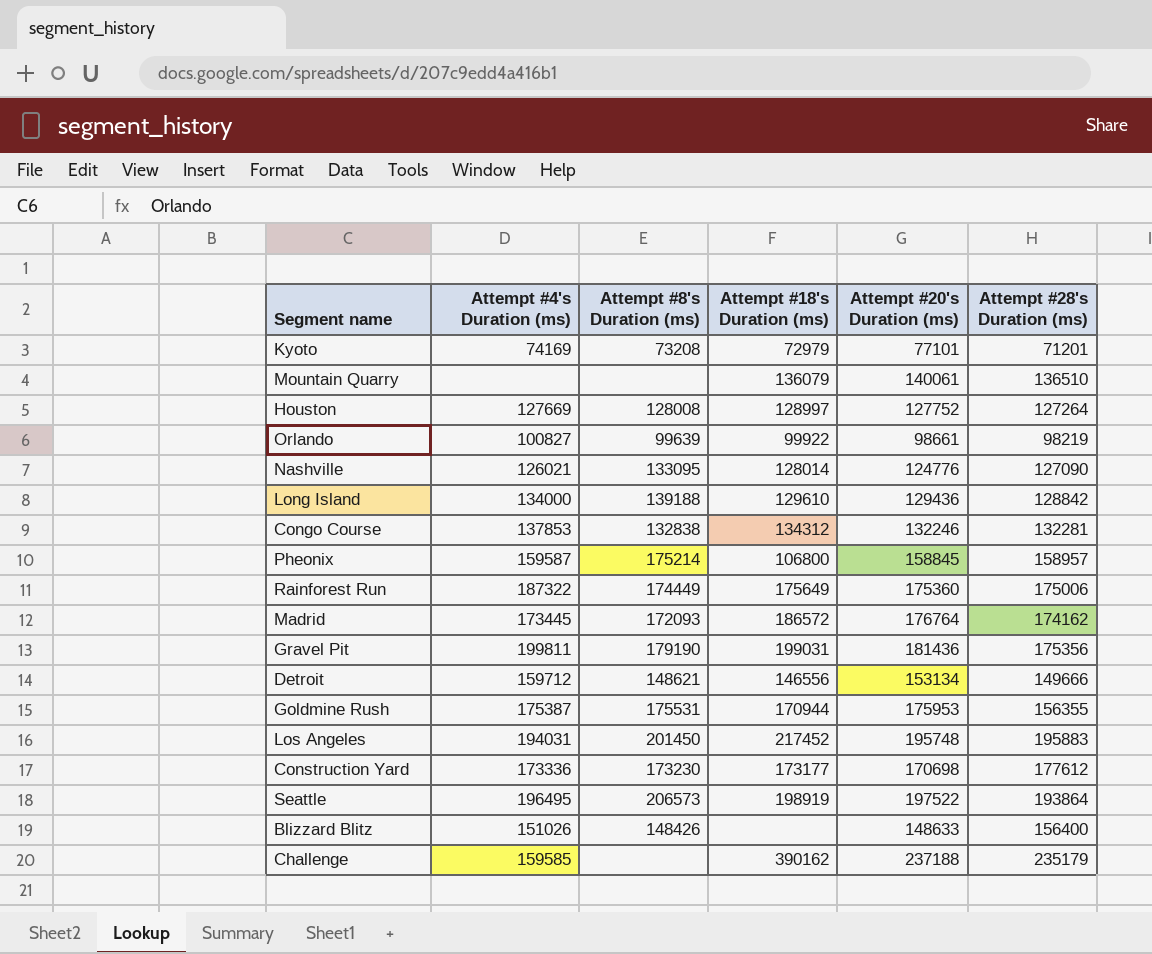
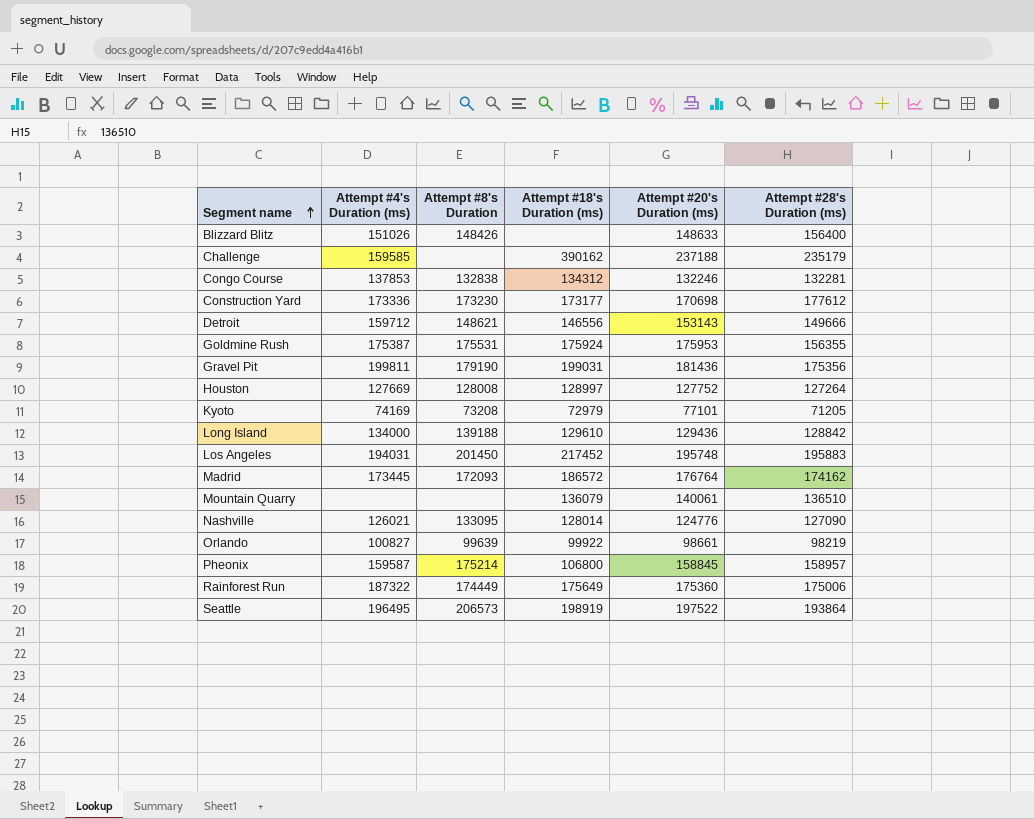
row order: none -> Segment name ascending
column name: Attempt #8's Duration (ms) -> Attempt #8's Duration
Detroit | Attempt #20's Duration (ms): 153134 -> 153143
Goldmine Rush | Attempt #18's Duration (ms): 170944 -> 175924
Kyoto | Attempt #28's Duration (ms): 71201 -> 71205

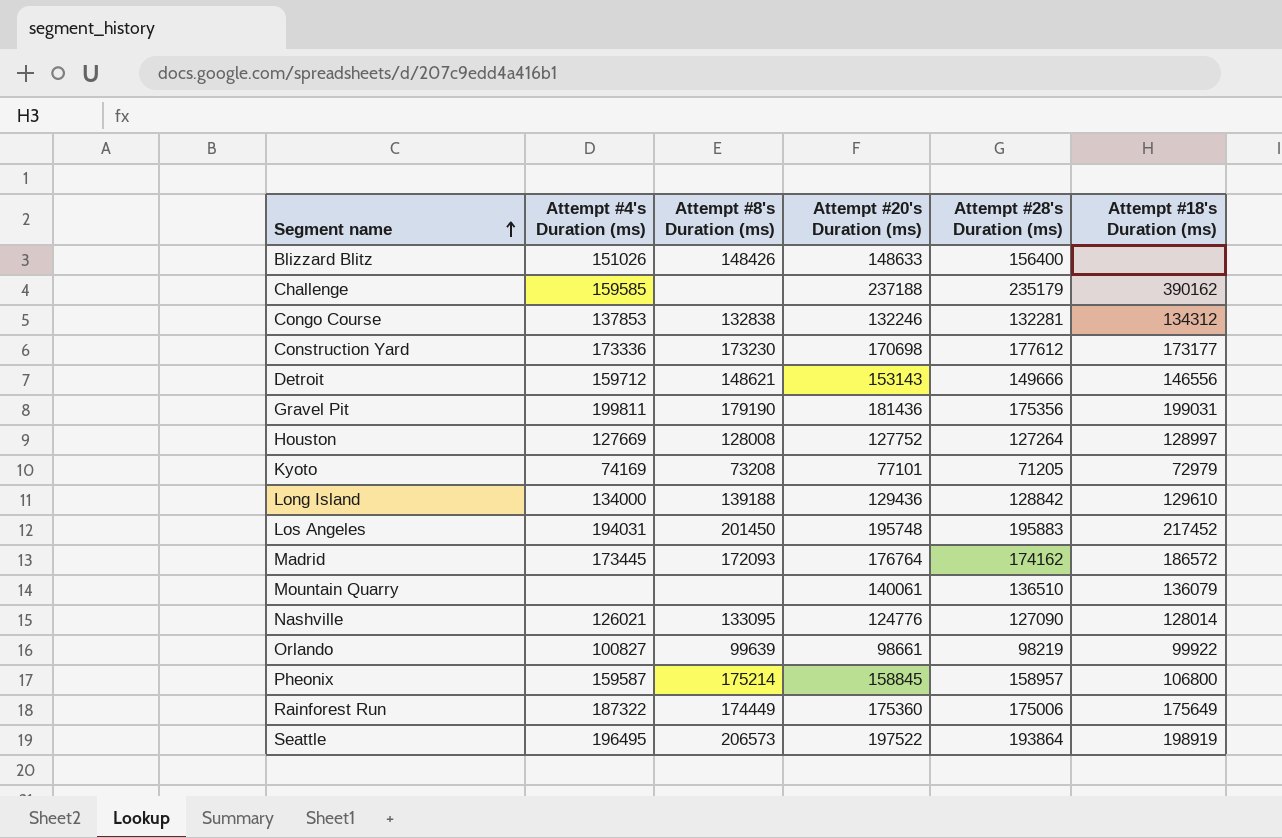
column name: Attempt #8's Duration -> Attempt #8's Duration (ms)
column Attempt #18's Duration (ms) | position: 4 -> 6
row Goldmine Rush: 175387 | 175531 | 175924 | 175953 | 156355 -> none

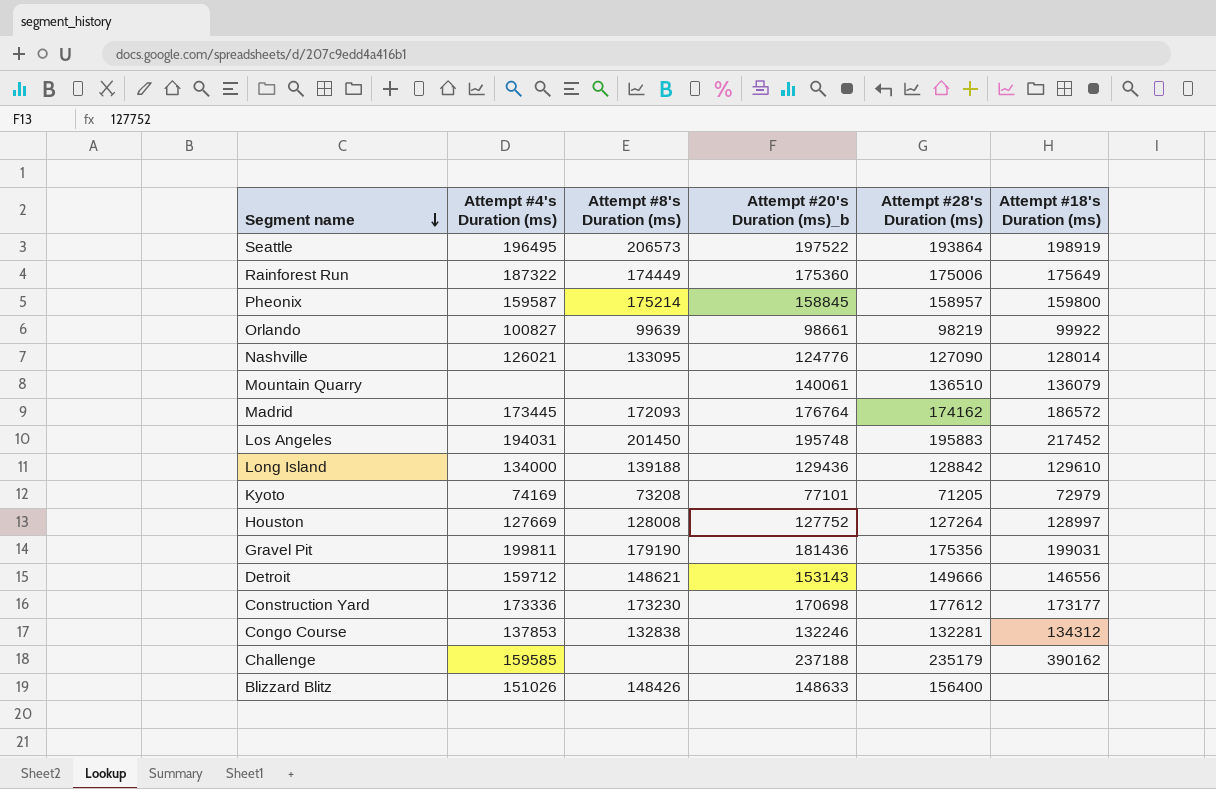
row order: Segment name ascending -> Segment name descending
column name: Attempt #20's Duration (ms) -> Attempt #20's Duration (ms)_b
Pheonix | Attempt #18's Duration (ms): 106800 -> 159800

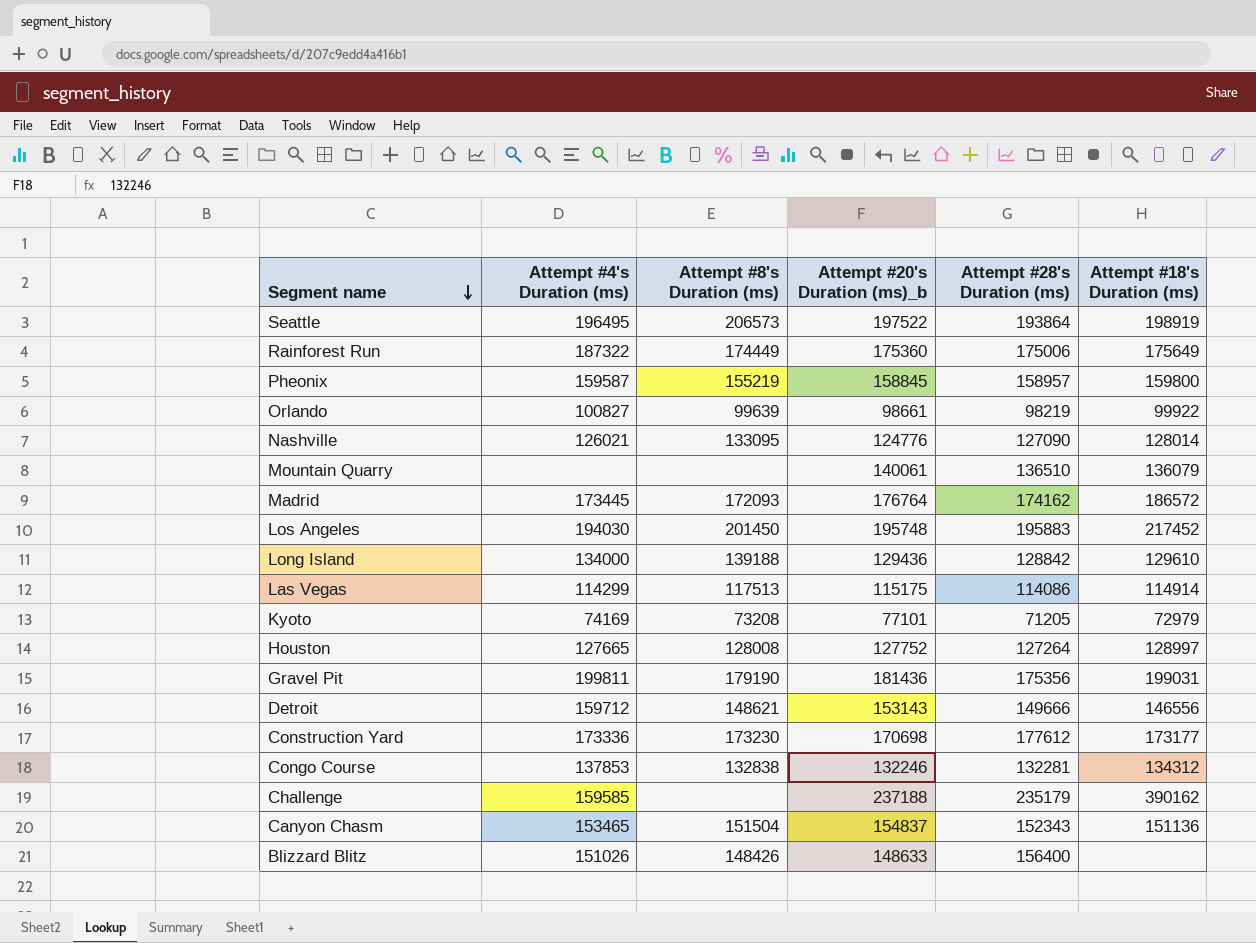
Pheonix | Attempt #8's Duration (ms): 175214 -> 155219
Los Angeles | Attempt #4's Duration (ms): 194031 -> 194030
row Las Vegas: none -> 114299 | 117513 | 115175 | 114086 | 114914
Houston | Attempt #4's Duration (ms): 127669 -> 127665
row Canyon Chasm: none -> 153465 | 151504 | 154837 | 152343 | 151136

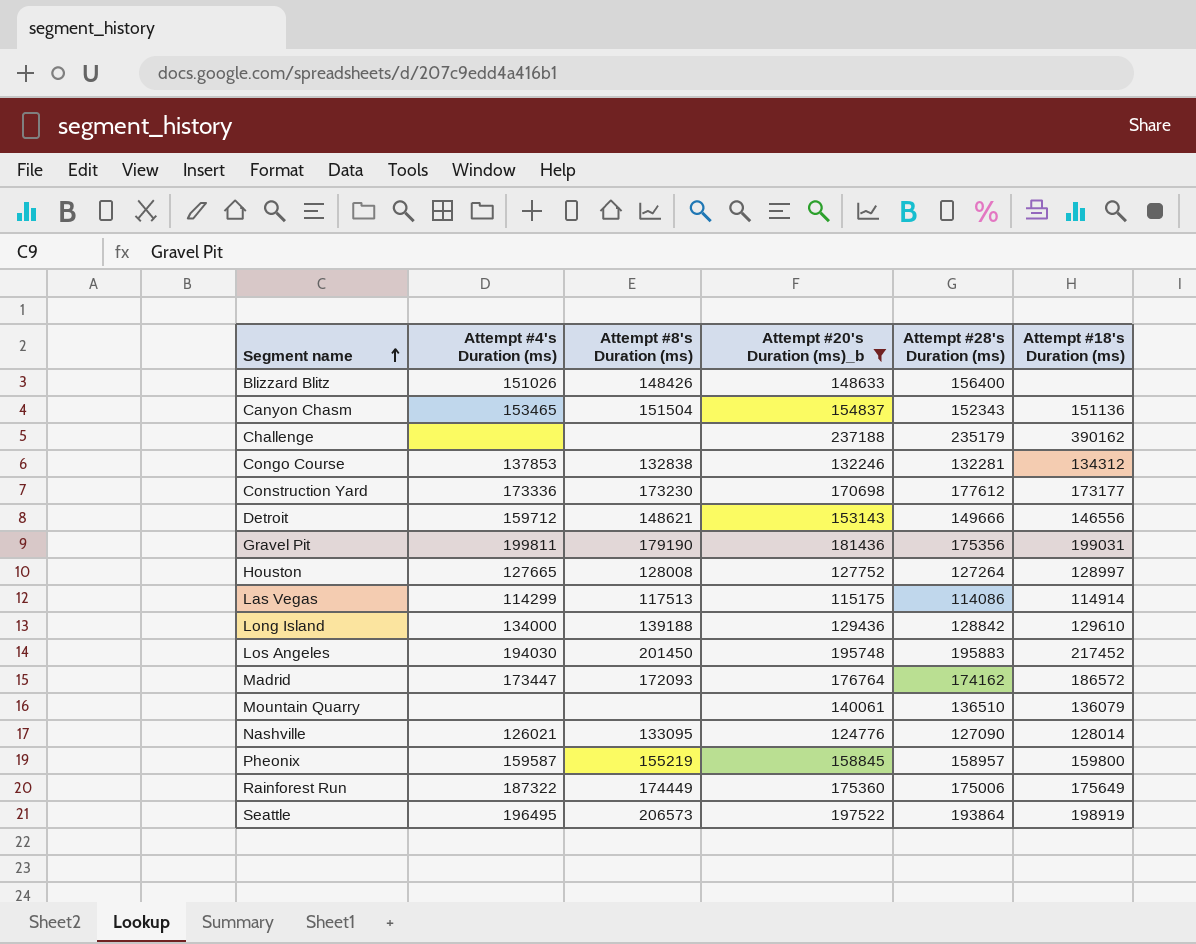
filter: none -> Attempt #20's Duration (ms)_b >= 115175
row order: Segment name descending -> Segment name ascending
Challenge | Attempt #4's Duration (ms): 159585 -> none
Madrid | Attempt #4's Duration (ms): 173445 -> 173447

